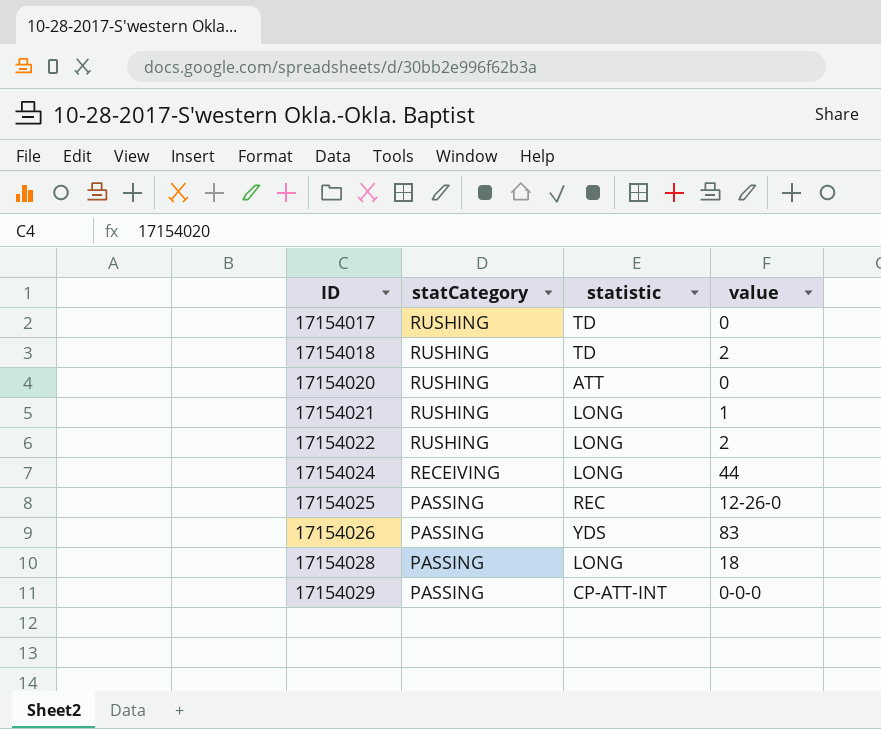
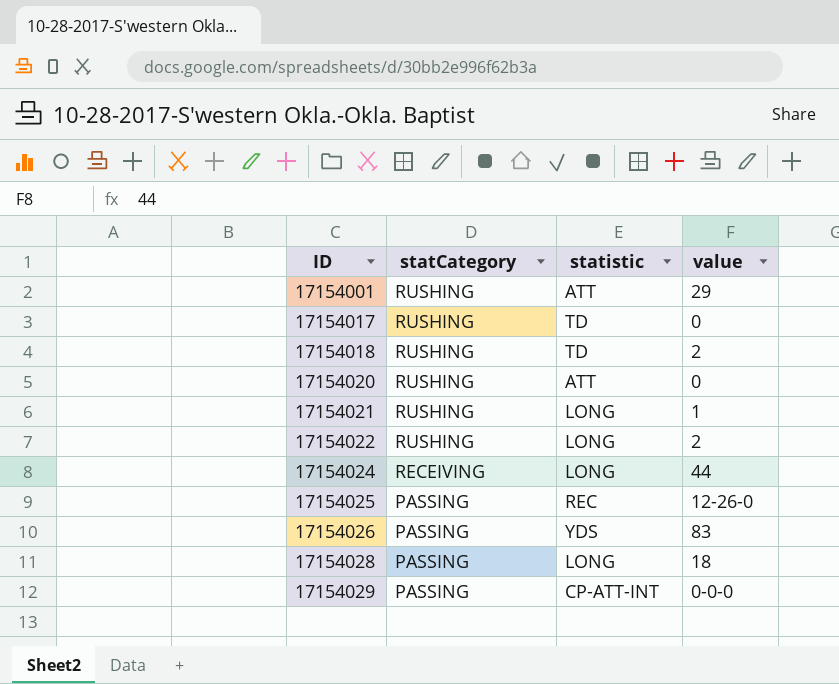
row 17154001: none -> RUSHING | ATT | 29

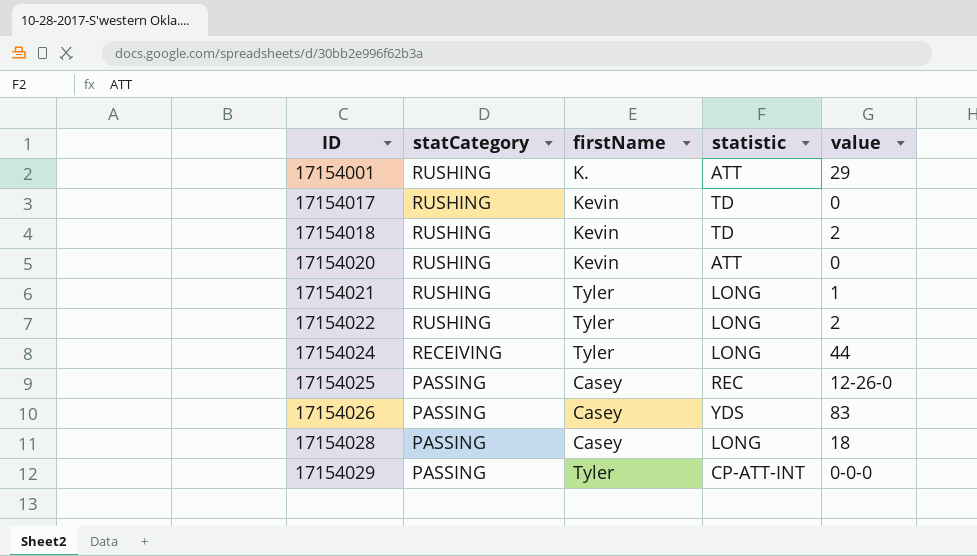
column firstName | position: none -> 3

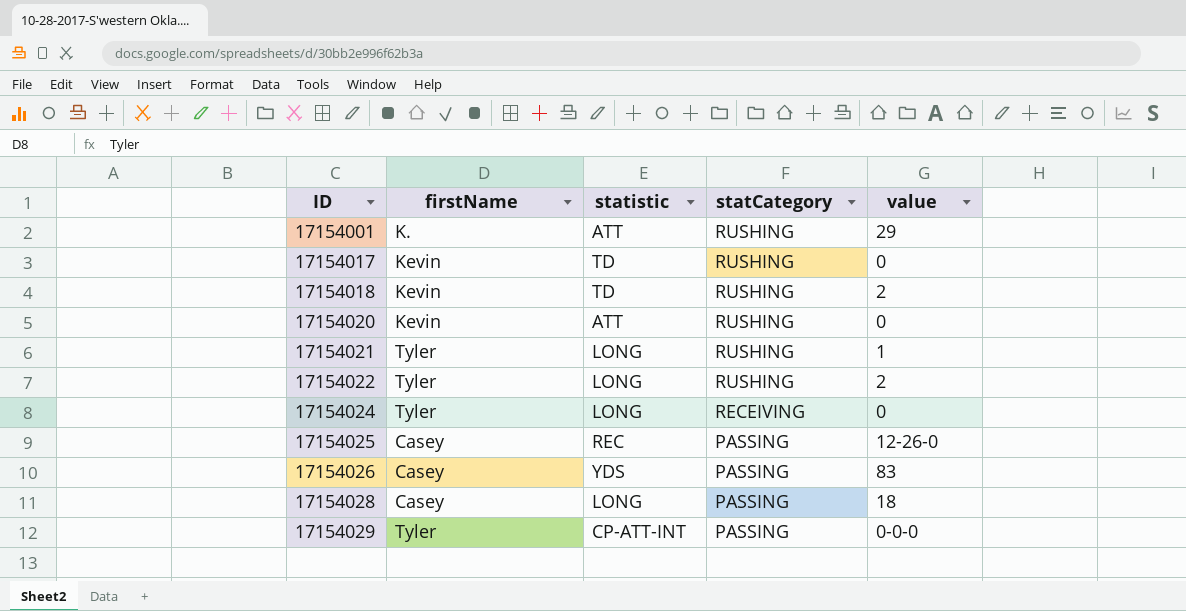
column statCategory | position: 2 -> 4
17154024 | value: 44 -> 0

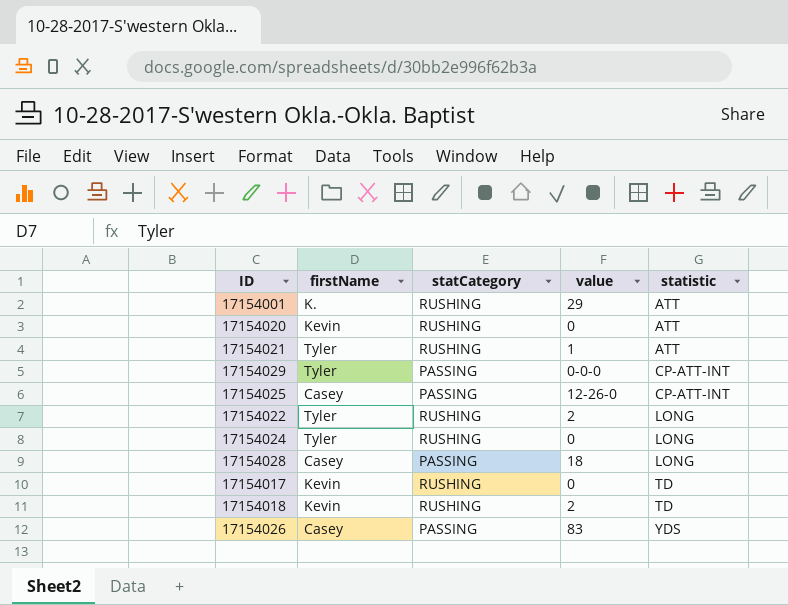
row order: ID ascending -> statistic ascending
column statistic | position: 3 -> 5
17154021 | statistic: LONG -> ATT
17154025 | statistic: REC -> CP-ATT-INT
17154024 | statCategory: RECEIVING -> RUSHING

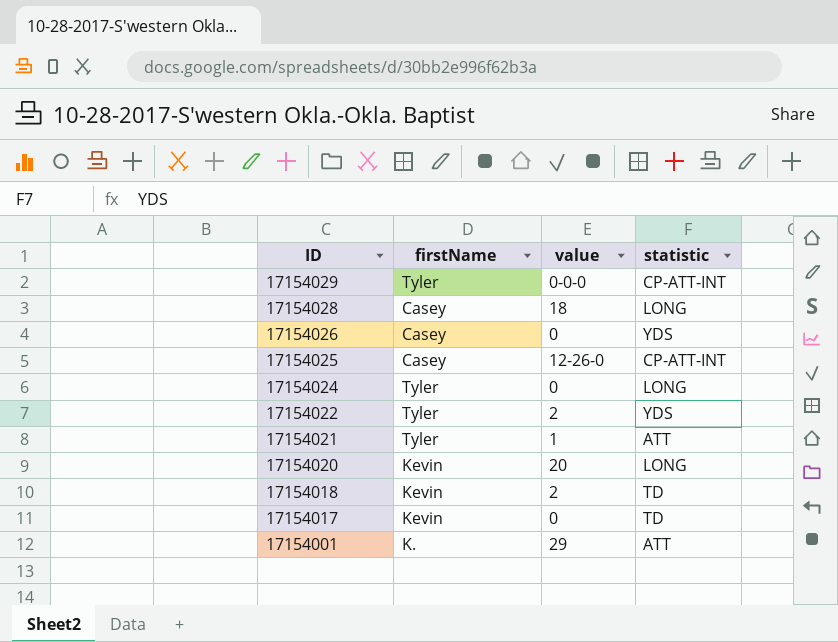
row order: statistic ascending -> ID descending
column statCategory | position: 3 -> none
17154026 | value: 83 -> 0
17154022 | statistic: LONG -> YDS
17154020 | value: 0 -> 20
17154020 | statistic: ATT -> LONG

